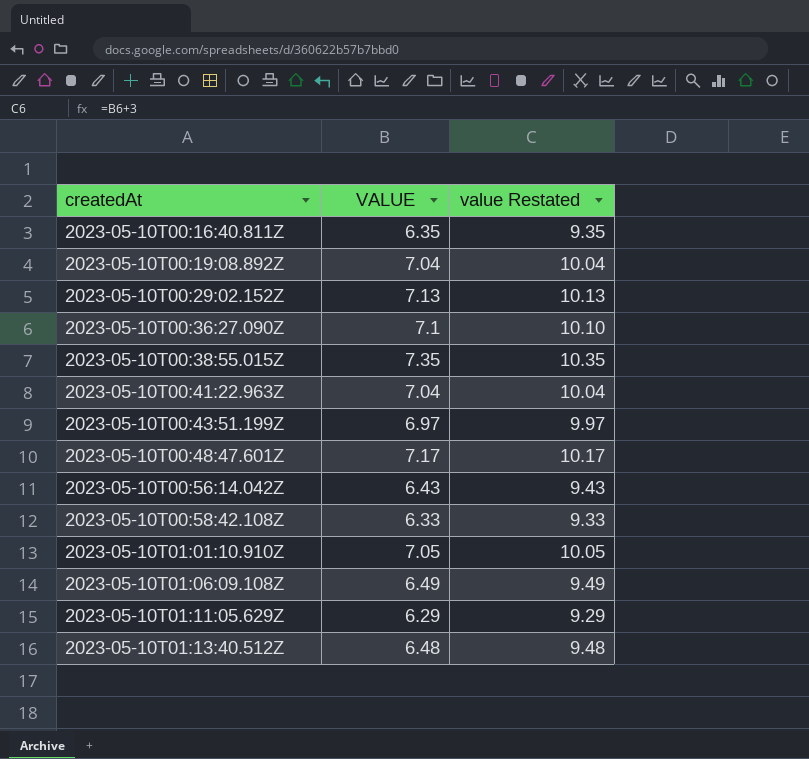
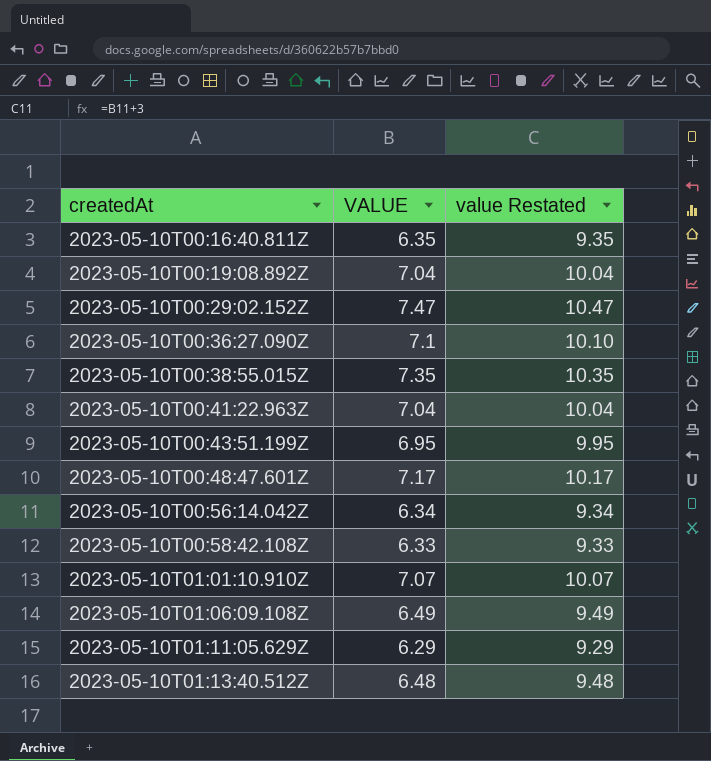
2023-05-10T00:29:02.152Z | VALUE: 7.13 -> 7.47
2023-05-10T00:29:02.152Z | value Restated: 10.13 -> 10.47
2023-05-10T00:43:51.199Z | VALUE: 6.97 -> 6.95
2023-05-10T00:43:51.199Z | value Restated: 9.97 -> 9.95
2023-05-10T00:56:14.042Z | VALUE: 6.43 -> 6.34
2023-05-10T00:56:14.042Z | value Restated: 9.43 -> 9.34
2023-05-10T01:01:10.910Z | VALUE: 7.05 -> 7.07
2023-05-10T01:01:10.910Z | value Restated: 10.05 -> 10.07

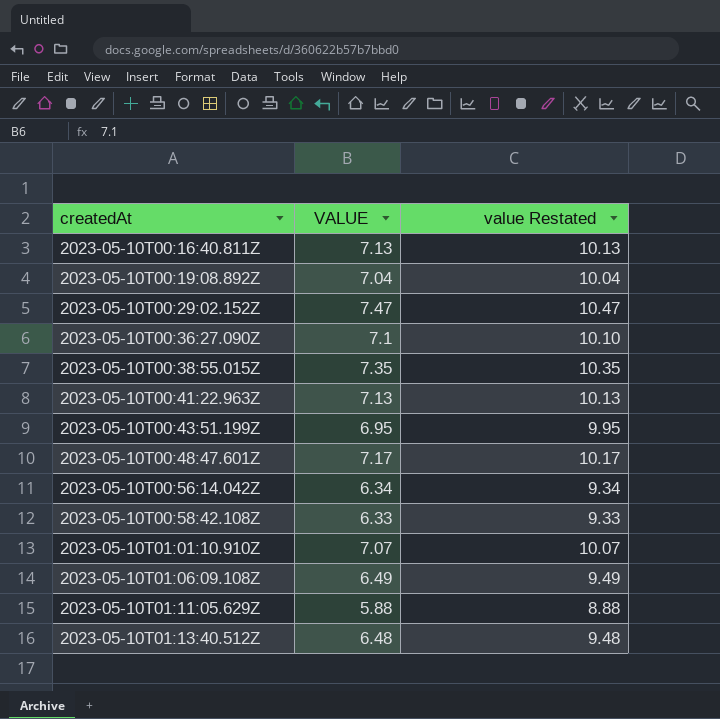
2023-05-10T00:16:40.811Z | VALUE: 6.35 -> 7.13
2023-05-10T00:16:40.811Z | value Restated: 9.35 -> 10.13
2023-05-10T00:41:22.963Z | VALUE: 7.04 -> 7.13
2023-05-10T00:41:22.963Z | value Restated: 10.04 -> 10.13
2023-05-10T01:11:05.629Z | VALUE: 6.29 -> 5.88
2023-05-10T01:11:05.629Z | value Restated: 9.29 -> 8.88

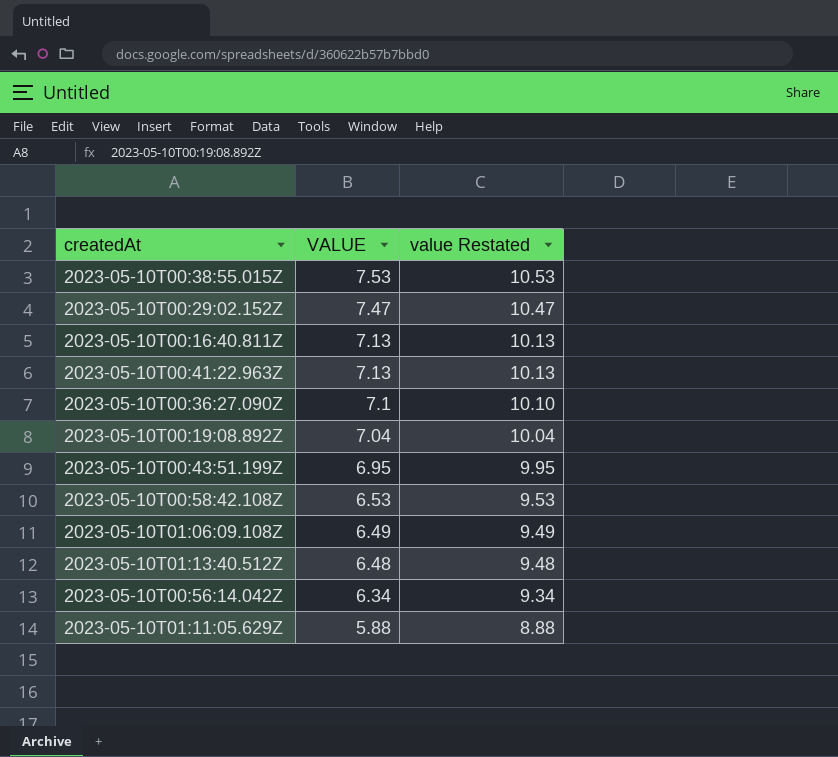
row order: createdAt ascending -> VALUE descending
row 2023-05-10T00:48:47.601Z: 7.17 | 10.17 -> none
row 2023-05-10T01:01:10.910Z: 7.07 | 10.07 -> none
2023-05-10T00:38:55.015Z | VALUE: 7.35 -> 7.53
2023-05-10T00:38:55.015Z | value Restated: 10.35 -> 10.53
2023-05-10T00:58:42.108Z | VALUE: 6.33 -> 6.53
2023-05-10T00:58:42.108Z | value Restated: 9.33 -> 9.53

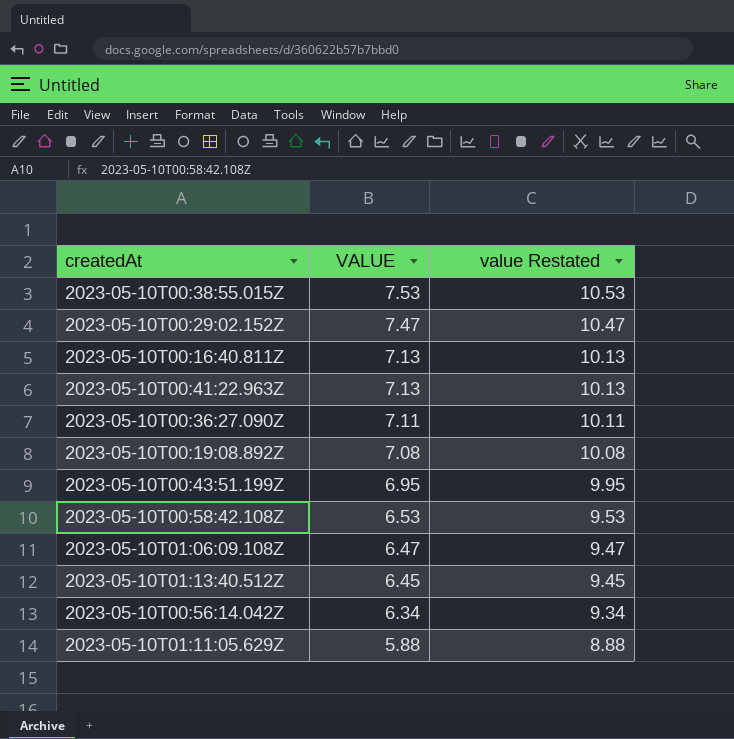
2023-05-10T00:36:27.090Z | VALUE: 7.1 -> 7.11
2023-05-10T00:36:27.090Z | value Restated: 10.10 -> 10.11
2023-05-10T00:19:08.892Z | VALUE: 7.04 -> 7.08
2023-05-10T00:19:08.892Z | value Restated: 10.04 -> 10.08
2023-05-10T01:06:09.108Z | VALUE: 6.49 -> 6.47
2023-05-10T01:06:09.108Z | value Restated: 9.49 -> 9.47
2023-05-10T01:13:40.512Z | VALUE: 6.48 -> 6.45
2023-05-10T01:13:40.512Z | value Restated: 9.48 -> 9.45

